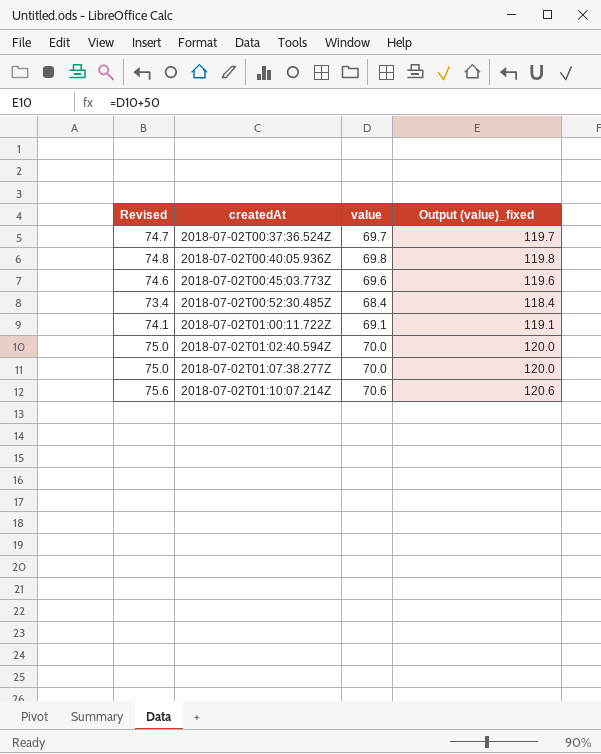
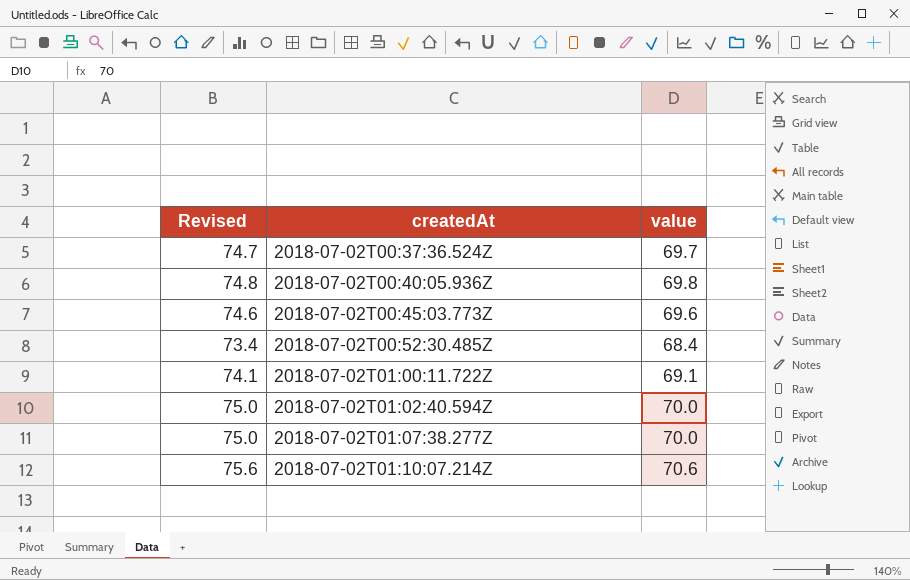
column Output (value)_fixed | formula: [value] + 50 -> none

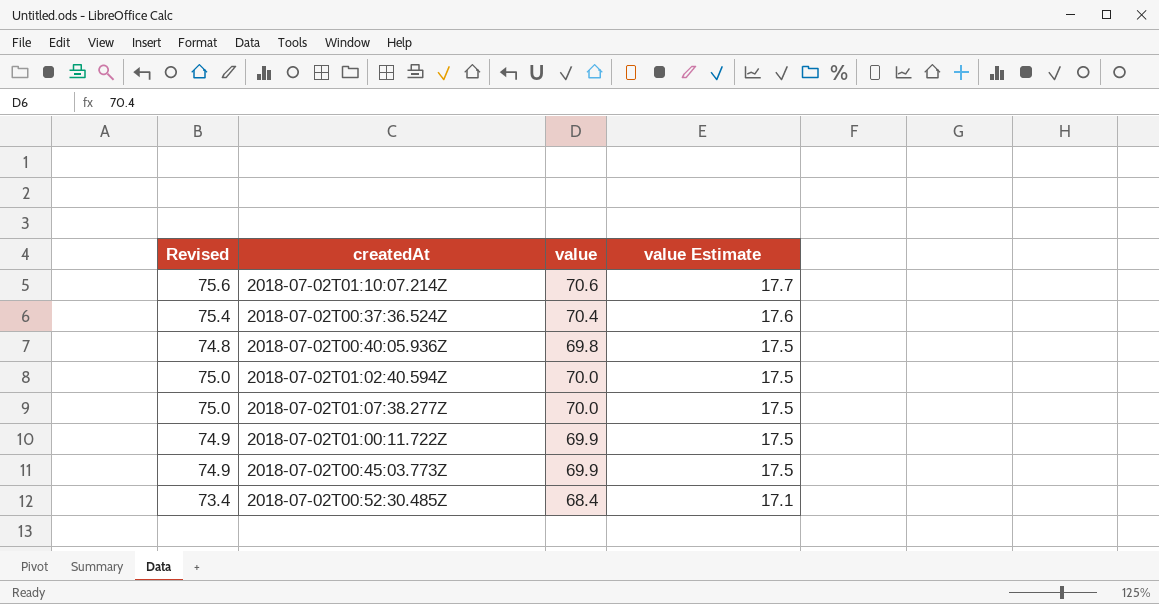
row order: createdAt ascending -> value Estimate descending
column value Estimate | formula: none -> [value] * 0.25
2018-07-02T00:37:36.524Z | Revised: 74.7 -> 75.4
2018-07-02T00:37:36.524Z | value: 69.7 -> 70.4
2018-07-02T01:00:11.722Z | Revised: 74.1 -> 74.9
2018-07-02T01:00:11.722Z | value: 69.1 -> 69.9
2018-07-02T00:45:03.773Z | Revised: 74.6 -> 74.9
2018-07-02T00:45:03.773Z | value: 69.6 -> 69.9

